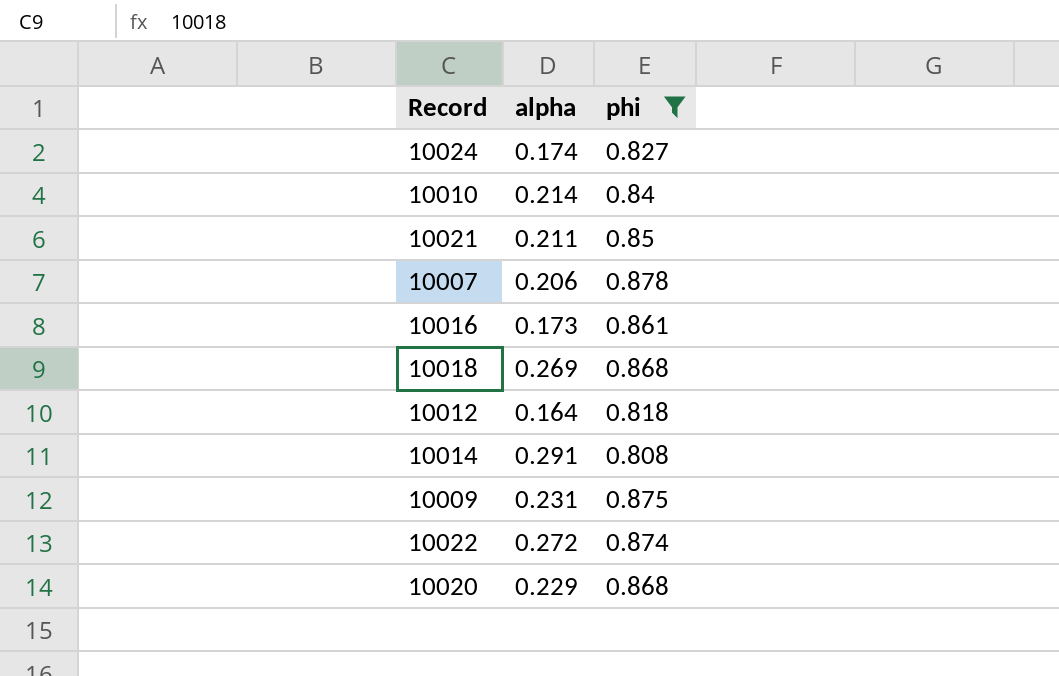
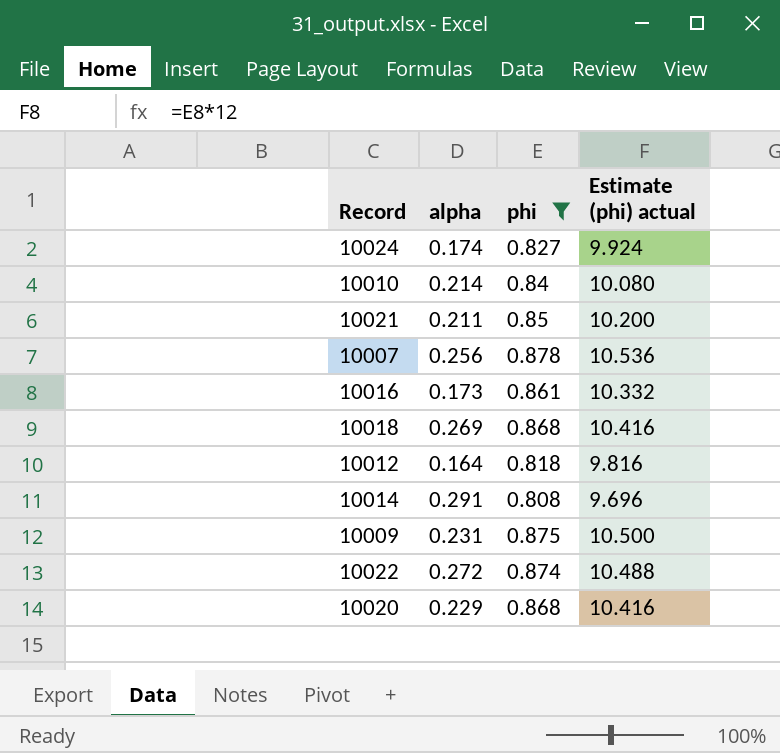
column Estimate (phi) actual | formula: none -> [phi] * 12
10007 | alpha: 0.206 -> 0.256

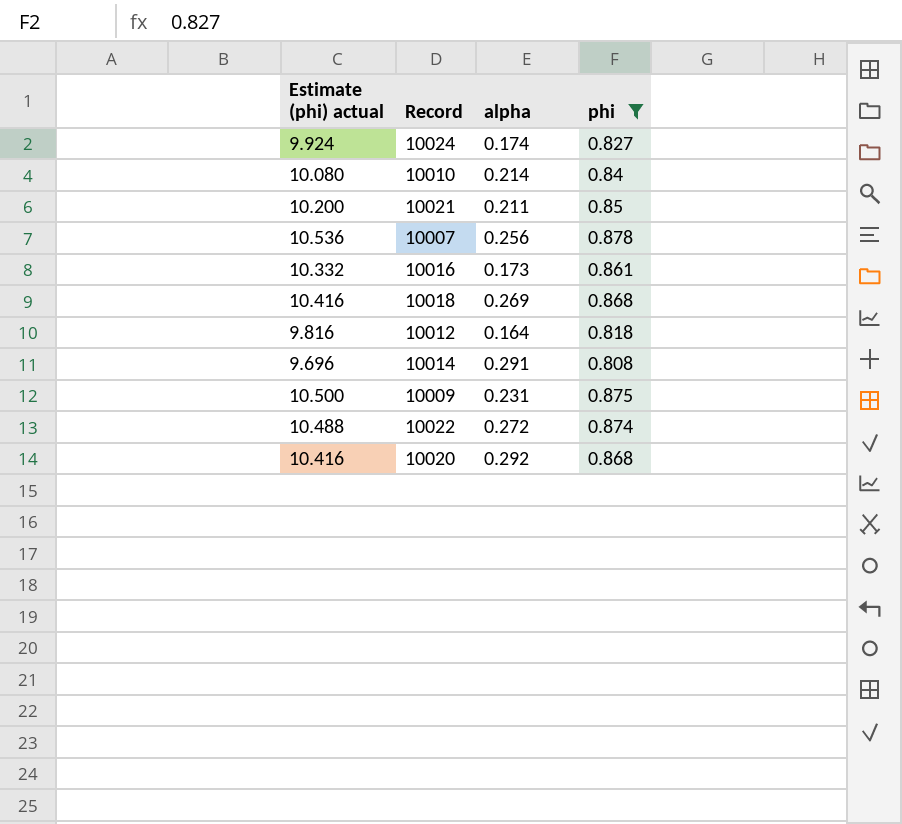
column Estimate (phi) actual | position: 4 -> 1
10020 | alpha: 0.229 -> 0.292

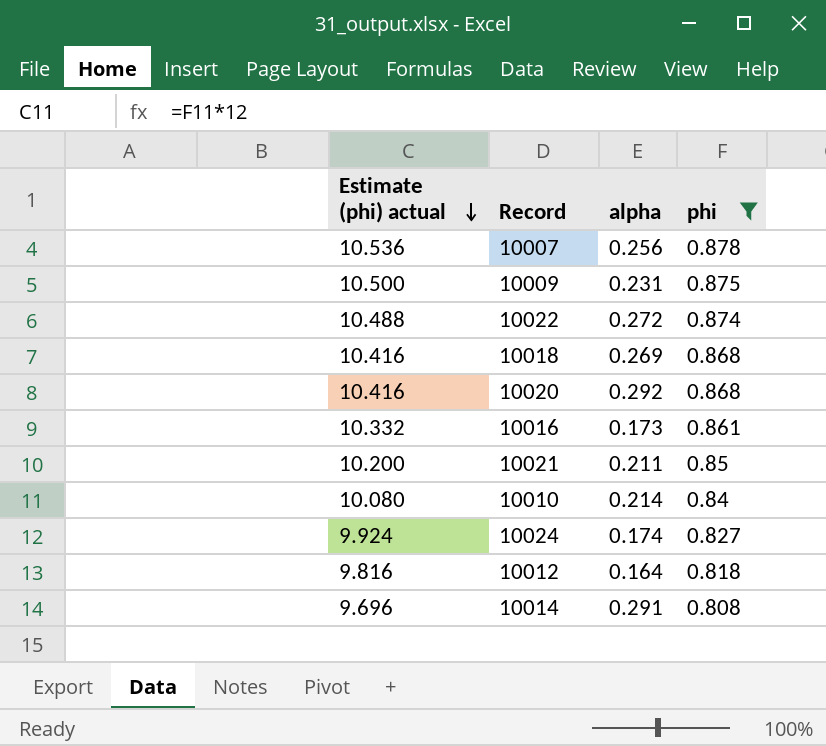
row order: none -> Estimate (phi) actual descending

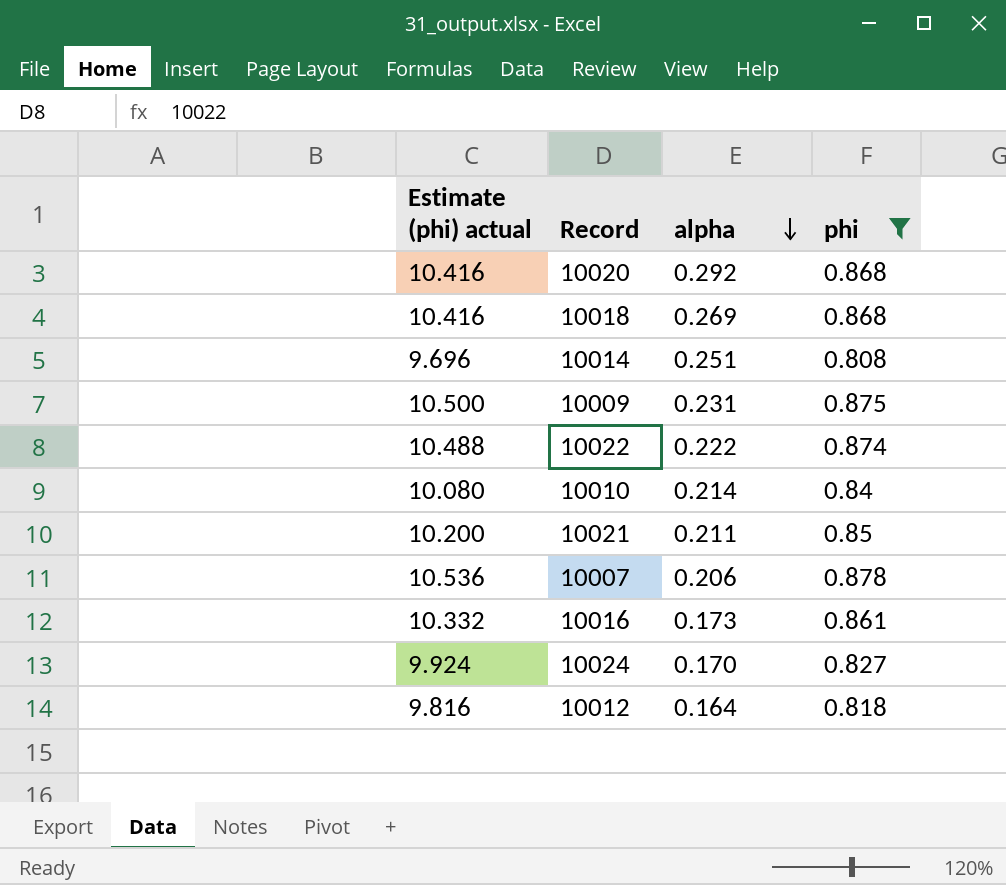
row order: Estimate (phi) actual descending -> alpha descending
10014 | alpha: 0.291 -> 0.251
10022 | alpha: 0.272 -> 0.222
10007 | alpha: 0.256 -> 0.206
10024 | alpha: 0.174 -> 0.170

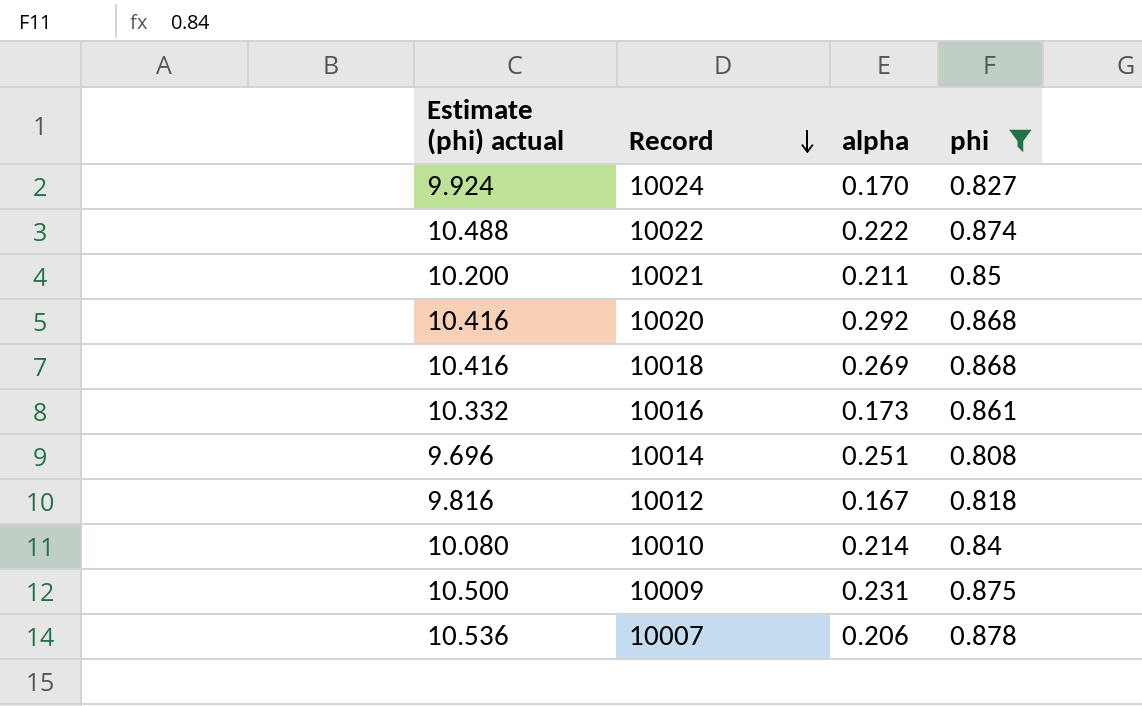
row order: alpha descending -> Record descending
10012 | alpha: 0.164 -> 0.167

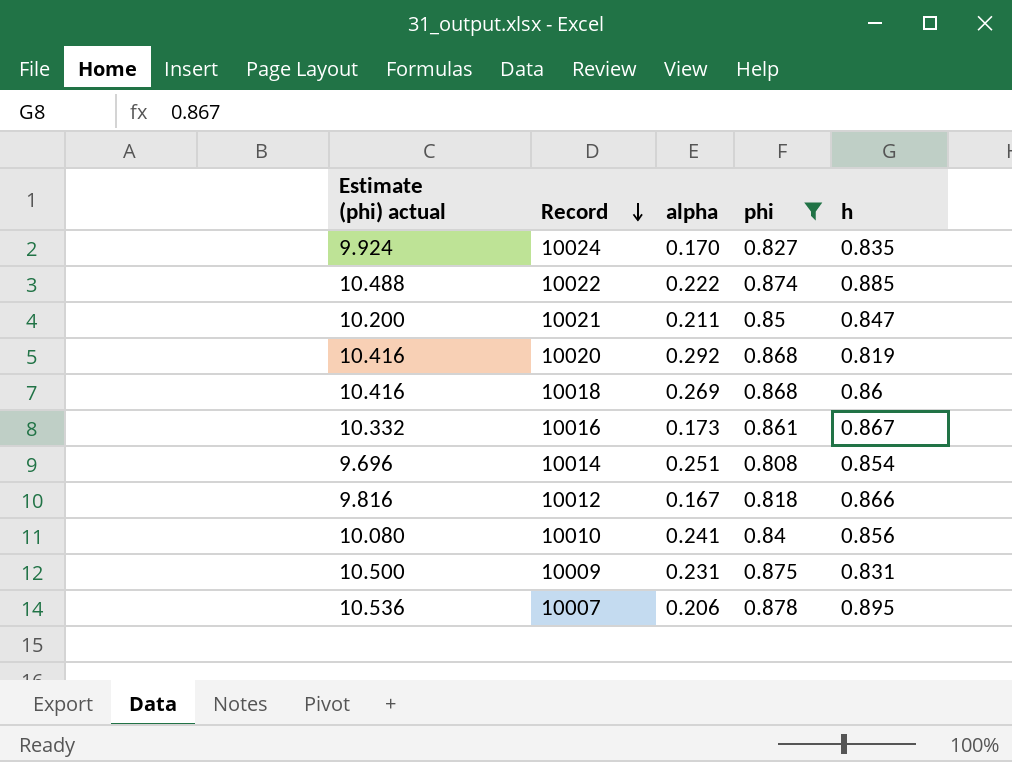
column h | position: none -> 5
10010 | alpha: 0.214 -> 0.241

